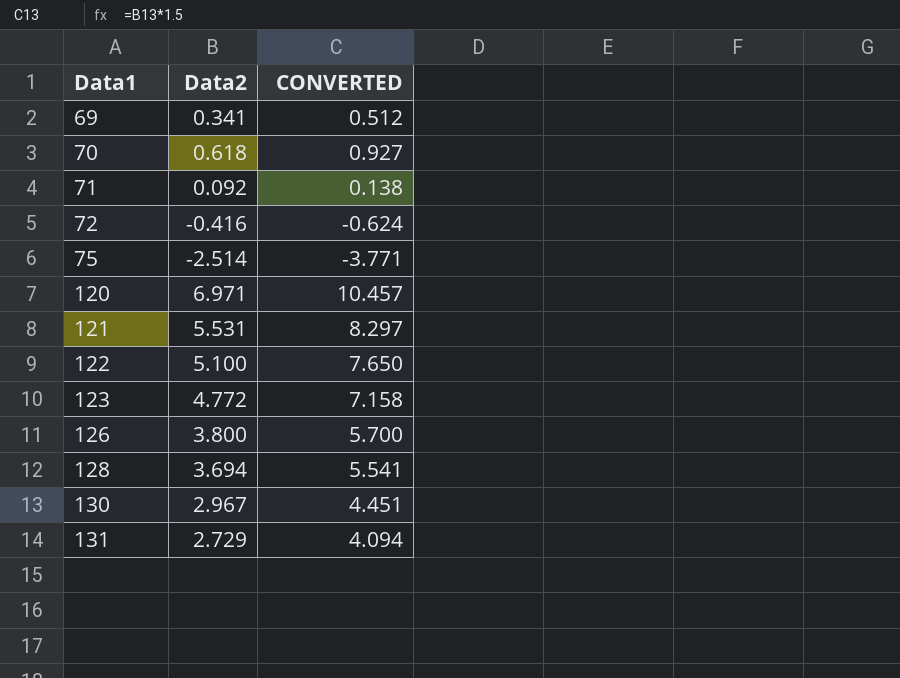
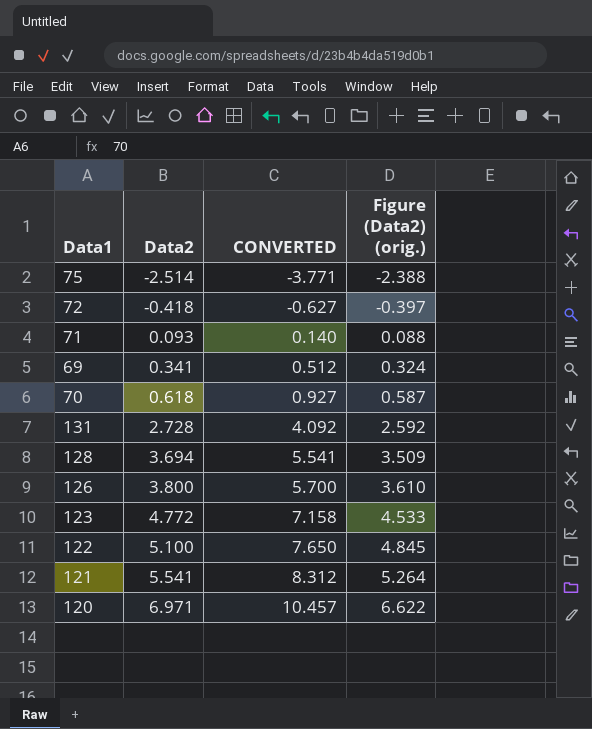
row order: Data1 ascending -> Data2 ascending
column Figure (Data2) (orig.) | formula: none -> [Data2] * 0.95
row 130: 2.967 | 4.451 -> none
72 | Data2: -0.416 -> -0.418
72 | CONVERTED: -0.624 -> -0.627
71 | Data2: 0.092 -> 0.093
71 | CONVERTED: 0.138 -> 0.140
131 | Data2: 2.729 -> 2.728
131 | CONVERTED: 4.094 -> 4.092
121 | Data2: 5.531 -> 5.541
121 | CONVERTED: 8.297 -> 8.312

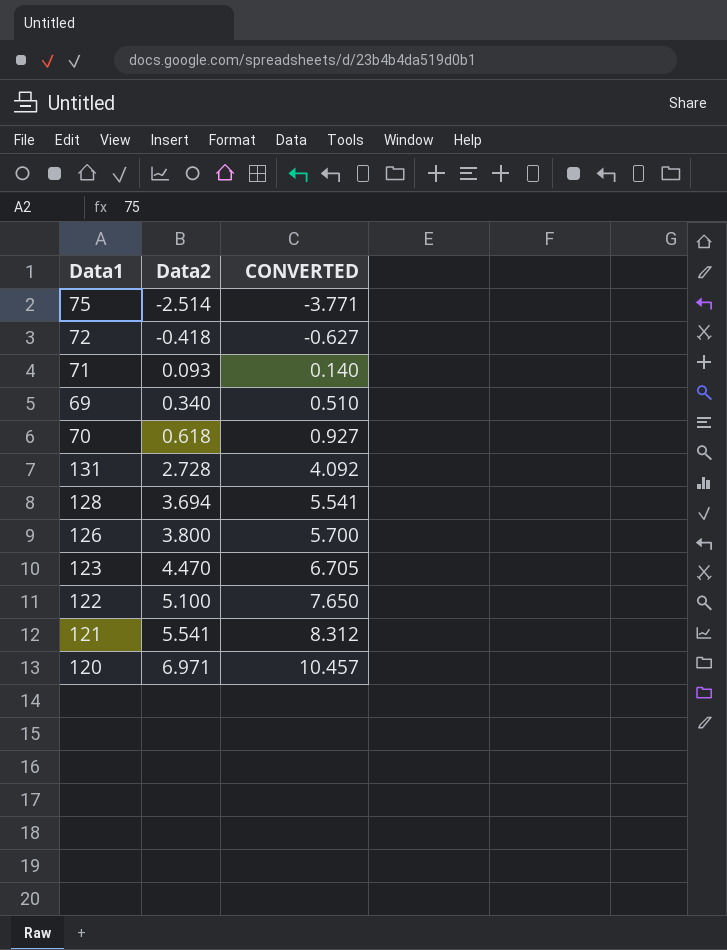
column Figure (Data2) (orig.) | formula: [Data2] * 0.95 -> none
69 | Data2: 0.341 -> 0.340
69 | CONVERTED: 0.512 -> 0.510
123 | Data2: 4.772 -> 4.470
123 | CONVERTED: 7.158 -> 6.705

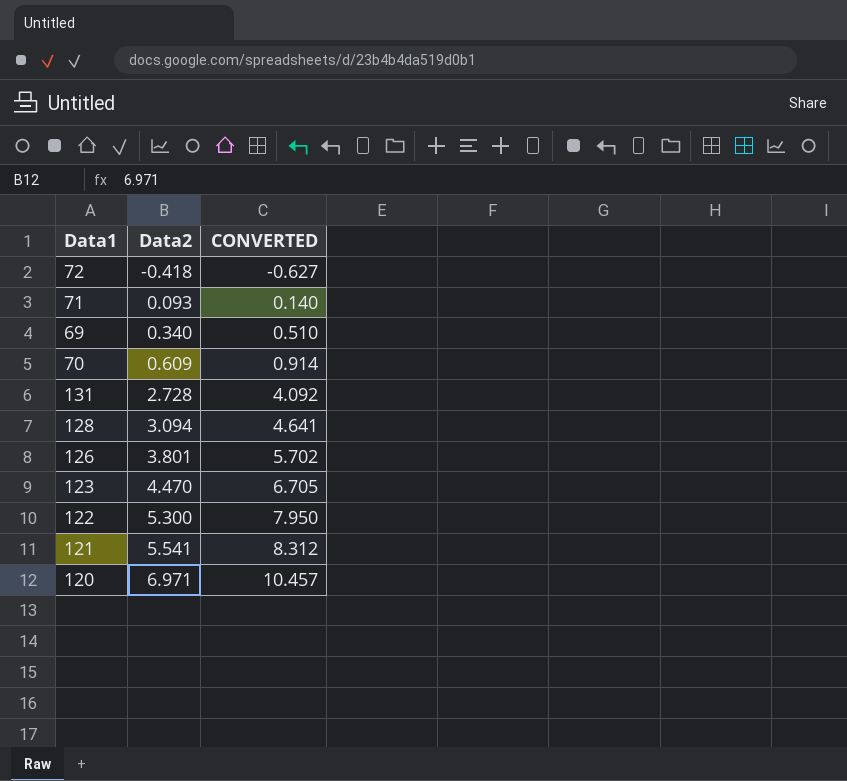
row 75: -2.514 | -3.771 -> none
70 | Data2: 0.618 -> 0.609
70 | CONVERTED: 0.927 -> 0.914
128 | Data2: 3.694 -> 3.094
128 | CONVERTED: 5.541 -> 4.641
126 | Data2: 3.800 -> 3.801
126 | CONVERTED: 5.700 -> 5.702
122 | Data2: 5.100 -> 5.300
122 | CONVERTED: 7.650 -> 7.950

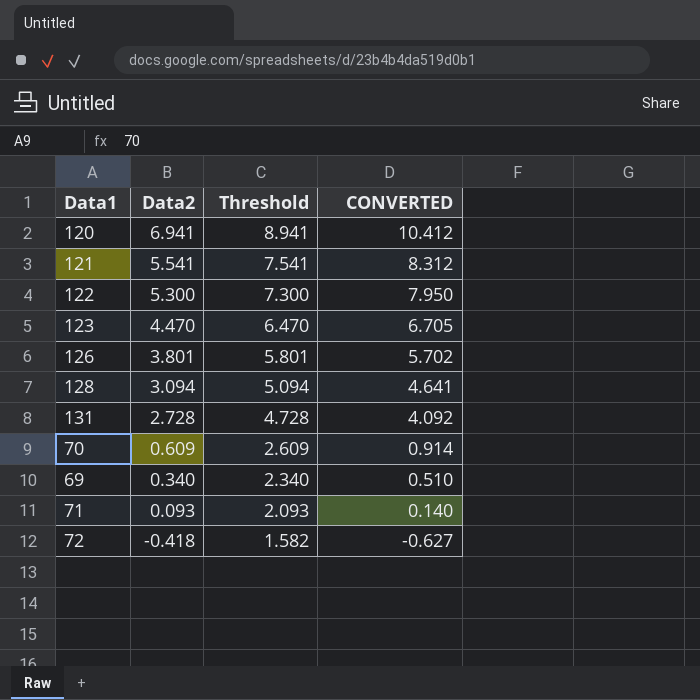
row order: Data2 ascending -> Data2 descending
column Threshold | formula: none -> [Data2] + 2
120 | Data2: 6.971 -> 6.941
120 | CONVERTED: 10.457 -> 10.412

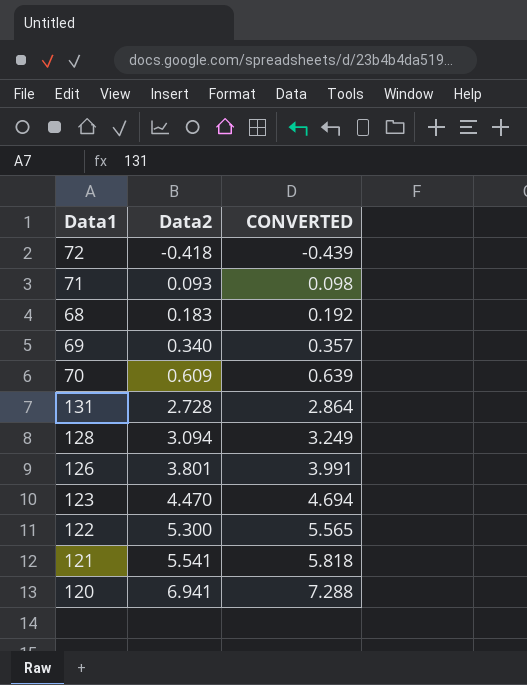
row order: Data2 descending -> Data2 ascending
column Threshold | formula: [Data2] + 2 -> none
column CONVERTED | formula: [Data2] * 1.5 -> [Data2] * 1.05
row 68: none -> 0.183 | 0.192

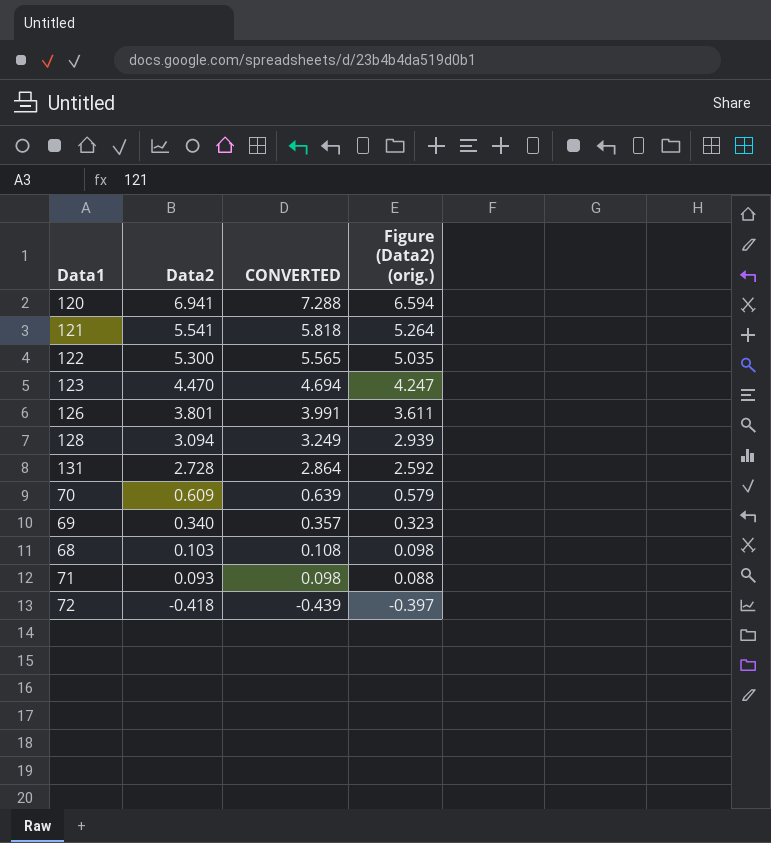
row order: Data2 ascending -> Data2 descending
column Figure (Data2) (orig.) | formula: none -> [Data2] * 0.95
68 | Data2: 0.183 -> 0.103
68 | CONVERTED: 0.192 -> 0.108

